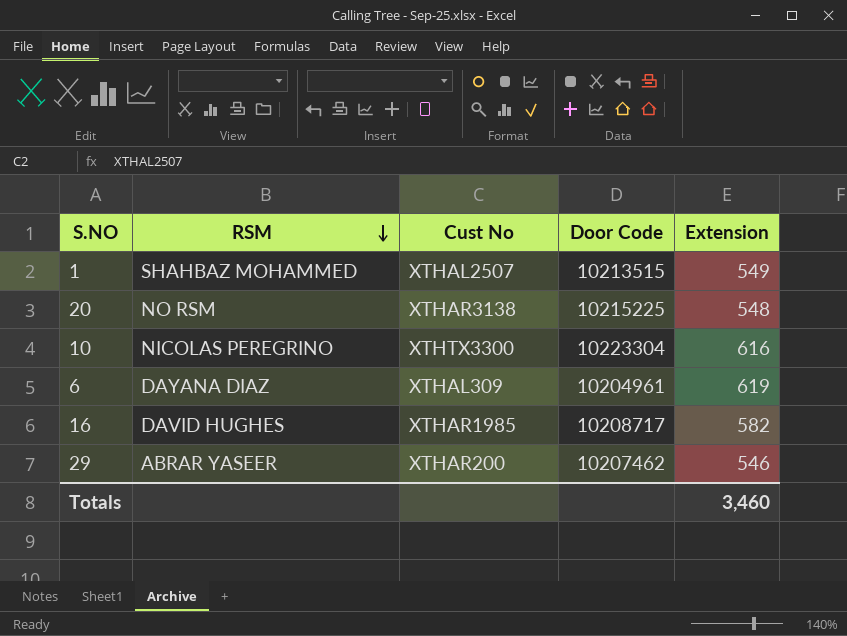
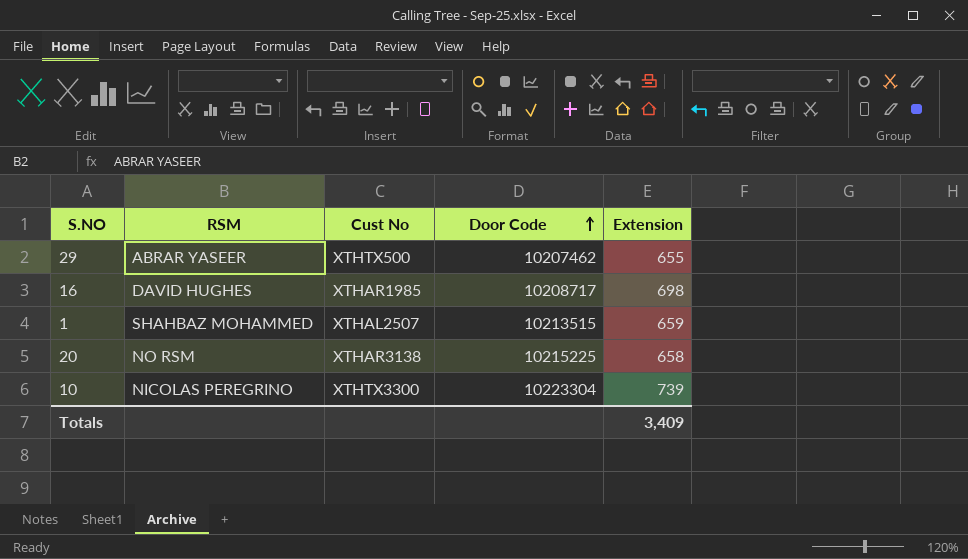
row order: RSM descending -> Door Code ascending
row 6: DAYANA DIAZ | XTHAL309 | 10204961 | 619 -> none
29 | Cust No: XTHAR200 -> XTHTX500
29 | Extension: 546 -> 655
16 | Extension: 582 -> 698
1 | Extension: 549 -> 659
20 | Extension: 548 -> 658
10 | Extension: 616 -> 739
Totals | Extension: 3,460 -> 3,409

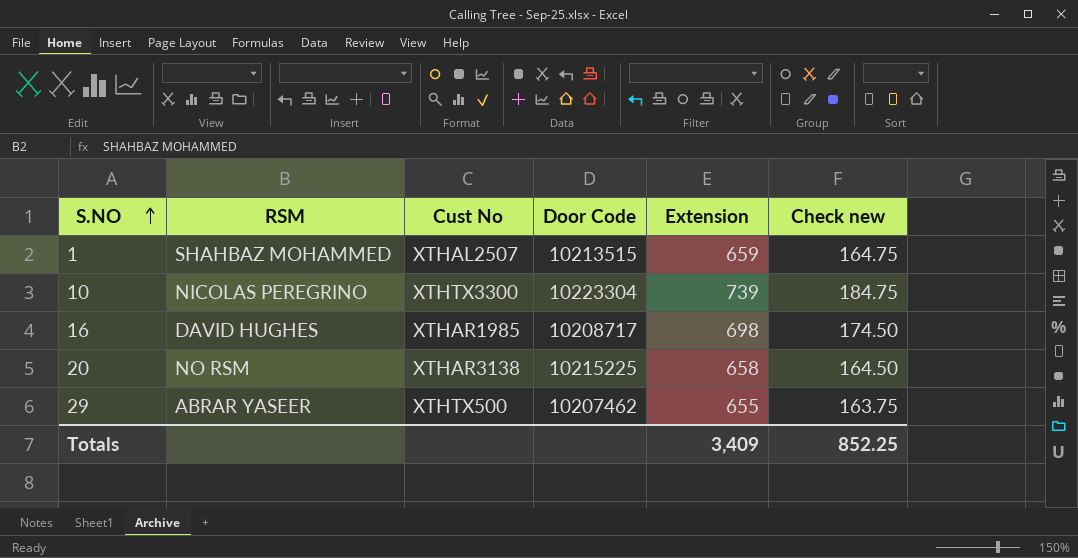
row order: Door Code ascending -> S.NO ascending
column Check new | formula: none -> [Extension] * 0.25

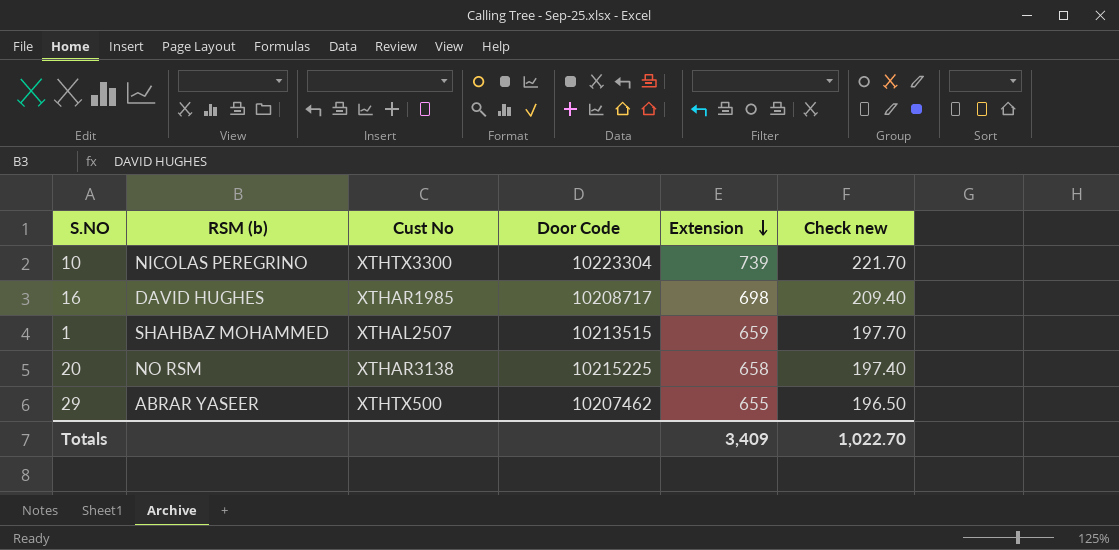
row order: S.NO ascending -> Extension descending
column name: RSM -> RSM (b)
column Check new | formula: [Extension] * 0.25 -> [Extension] * 0.3
Totals | Check new: 852.25 -> 1,022.70

